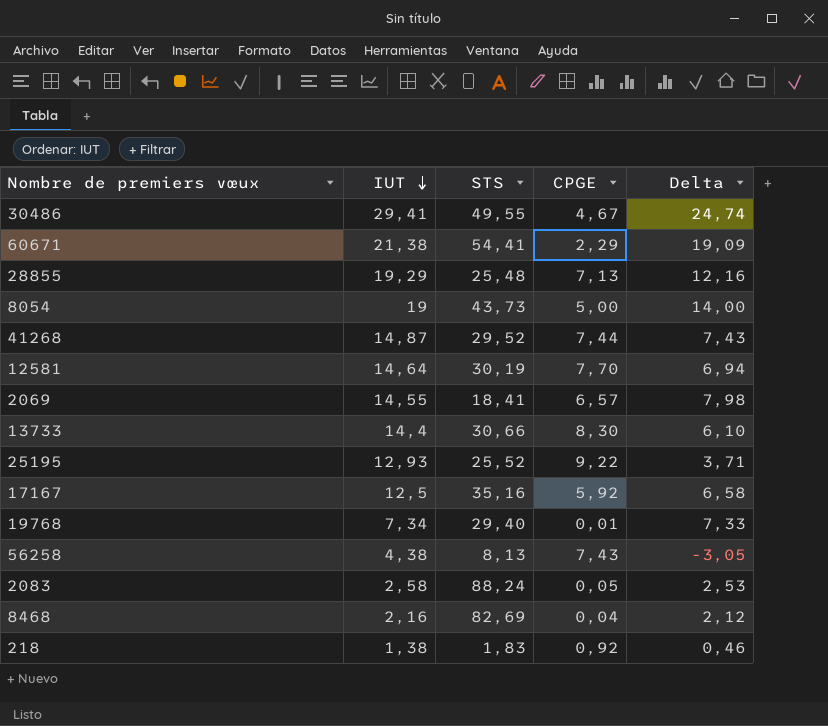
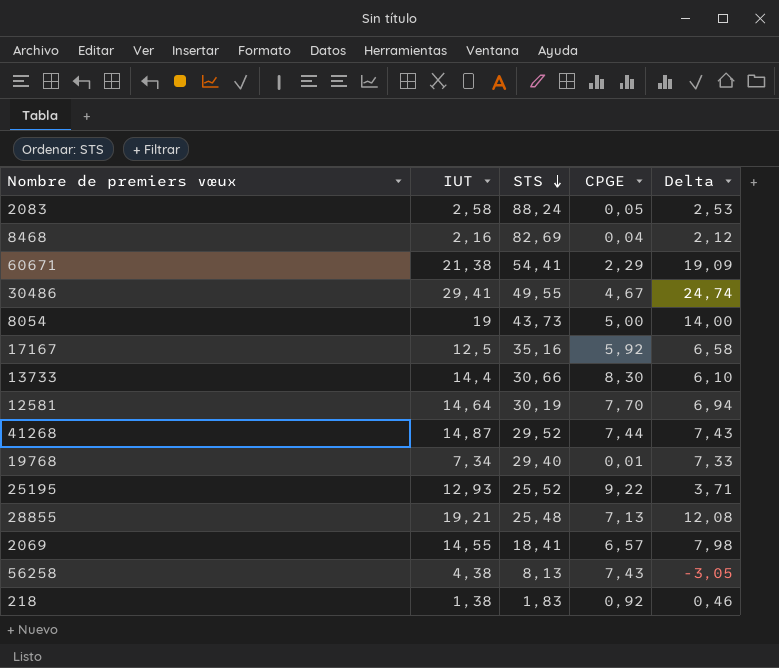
row order: IUT descending -> STS descending
28855 | IUT: 19,29 -> 19,21
28855 | Delta: 12,16 -> 12,08

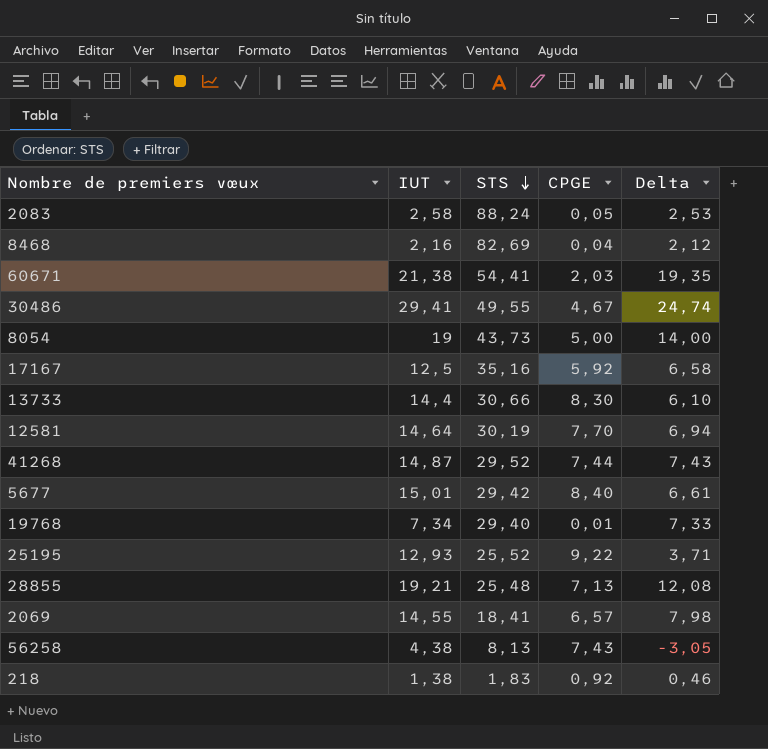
60671 | CPGE: 2,29 -> 2,03
60671 | Delta: 19,09 -> 19,35
row 5677: none -> 15,01 | 29,42 | 8,40 | 6,61

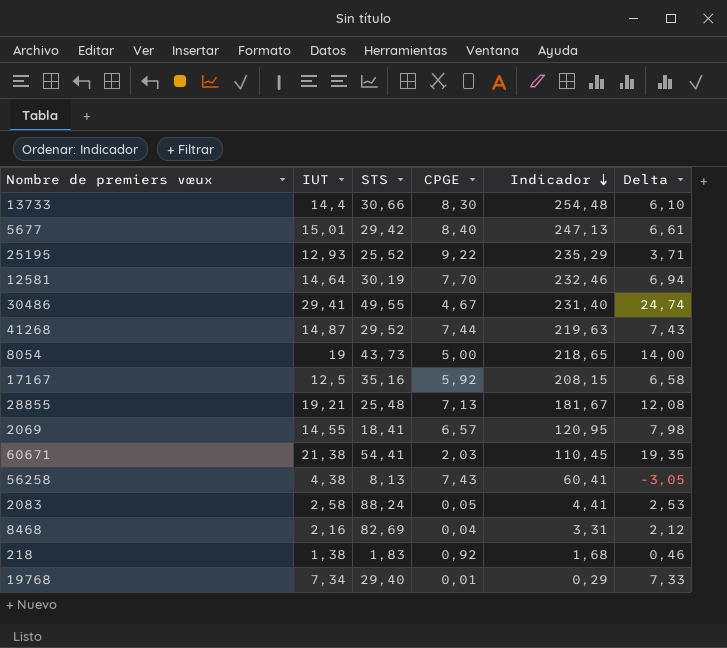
row order: STS descending -> Indicador descending
column Indicador | formula: none -> [STS] * [CPGE]

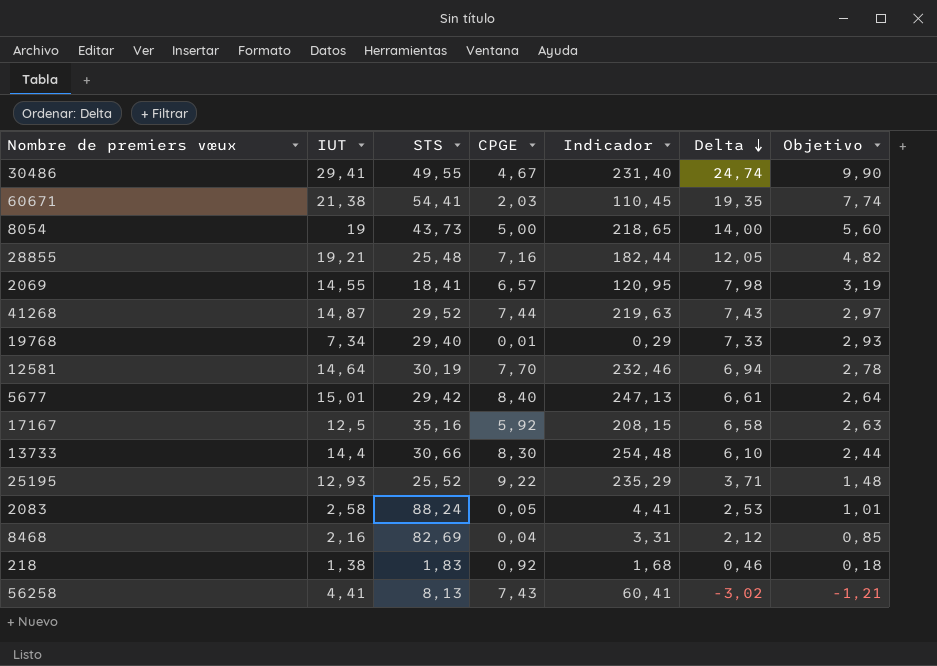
row order: Indicador descending -> Delta descending
column Objetivo | formula: none -> [Delta] * 0,4
28855 | CPGE: 7,13 -> 7,16
28855 | Indicador: 181,67 -> 182,44
28855 | Delta: 12,08 -> 12,05
56258 | IUT: 4,38 -> 4,41
56258 | Delta: -3,05 -> -3,02

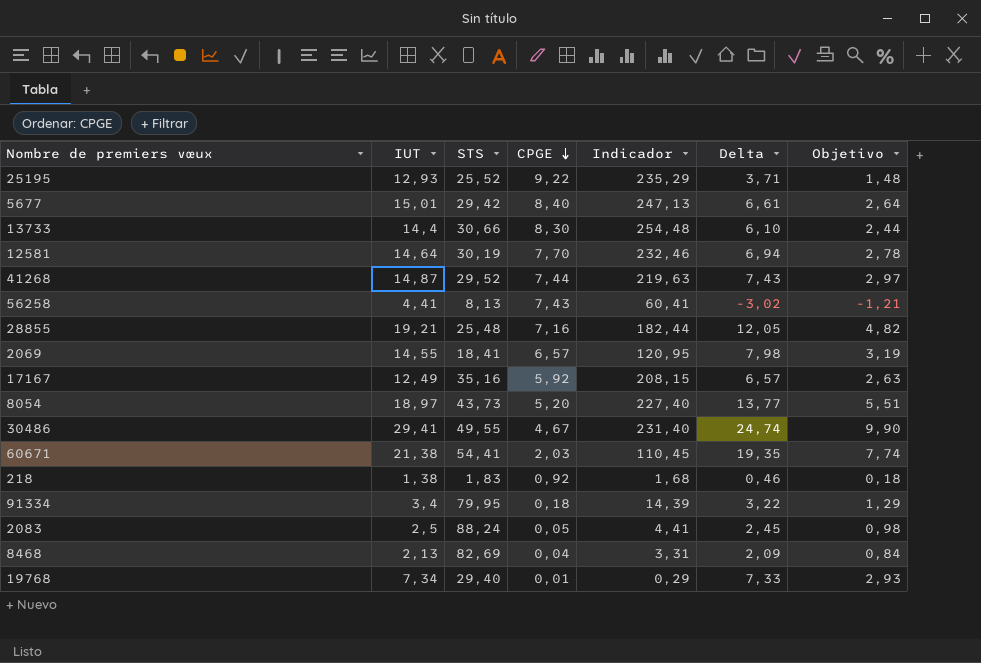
row order: Delta descending -> CPGE descending
17167 | IUT: 12,5 -> 12,49
17167 | Delta: 6,58 -> 6,57
8054 | IUT: 19 -> 18,97
8054 | CPGE: 5,00 -> 5,20
8054 | Indicador: 218,65 -> 227,40
8054 | Delta: 14,00 -> 13,77
8054 | Objetivo: 5,60 -> 5,51
row 91334: none -> 3,4 | 79,95 | 0,18 | 14,39 | 3,22 | 1,29
2083 | IUT: 2,58 -> 2,5
2083 | Delta: 2,53 -> 2,45
2083 | Objetivo: 1,01 -> 0,98
8468 | IUT: 2,16 -> 2,13
8468 | Delta: 2,12 -> 2,09
8468 | Objetivo: 0,85 -> 0,84

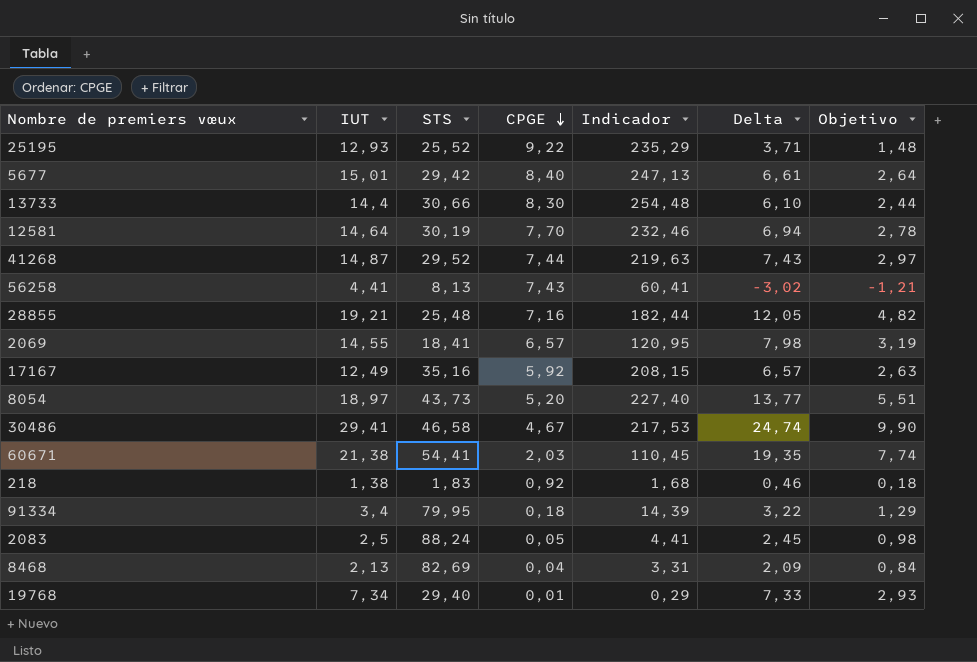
30486 | STS: 49,55 -> 46,58
30486 | Indicador: 231,40 -> 217,53

